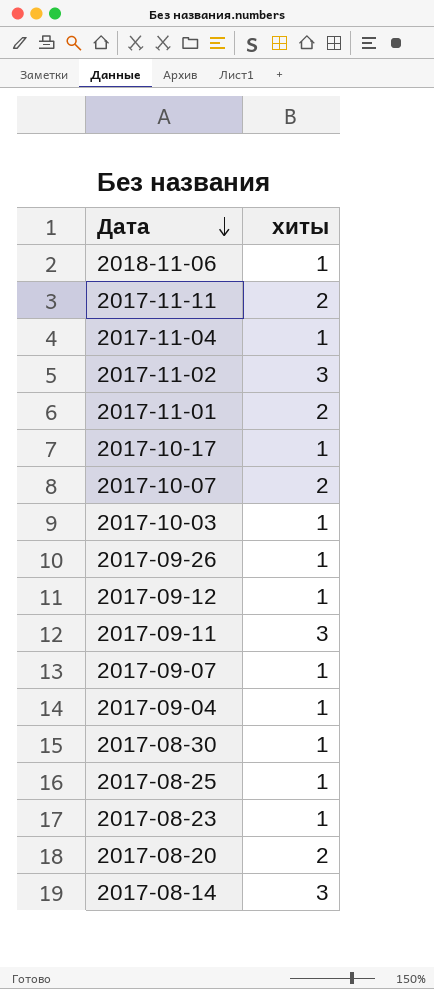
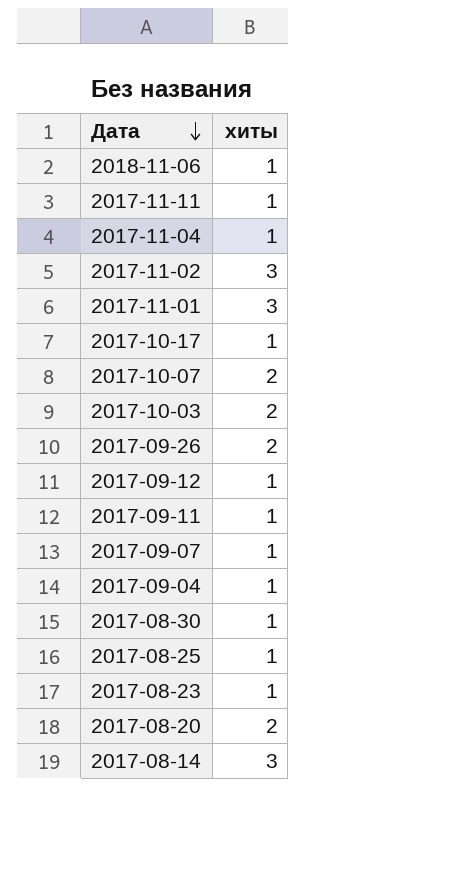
2017-11-11 | хиты: 2 -> 1
2017-11-01 | хиты: 2 -> 3
2017-10-03 | хиты: 1 -> 2
2017-09-26 | хиты: 1 -> 2
2017-09-11 | хиты: 3 -> 1

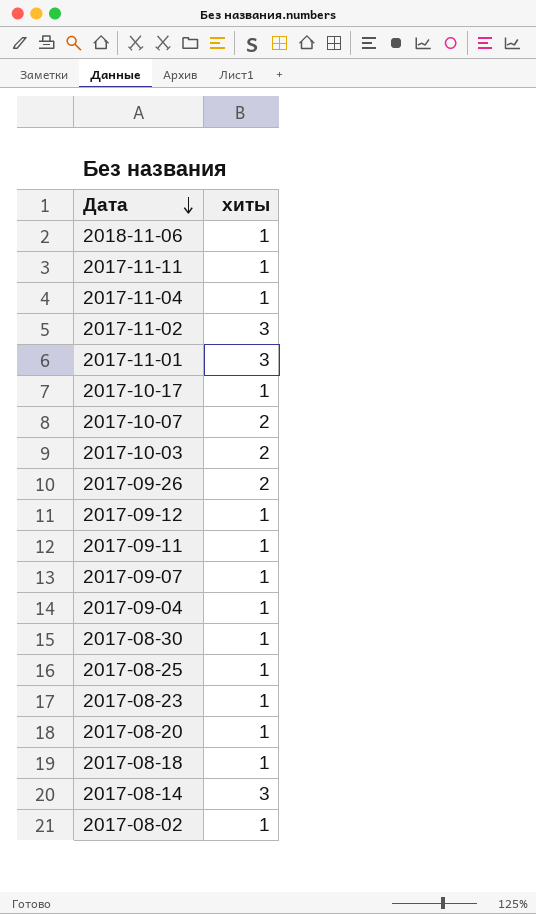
2017-08-20 | хиты: 2 -> 1
row 2017-08-18: none -> 1
row 2017-08-02: none -> 1

